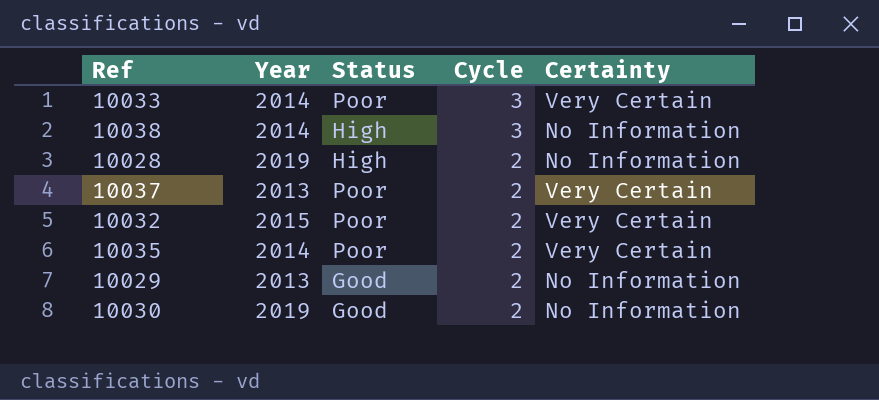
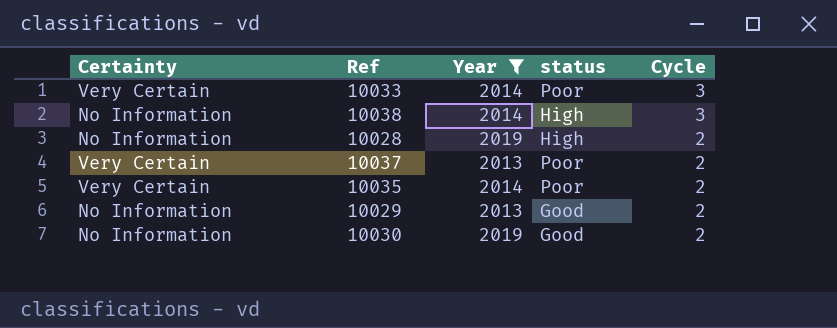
filter: none -> Year != 2015
column Certainty | position: 5 -> 1
column name: Status -> status

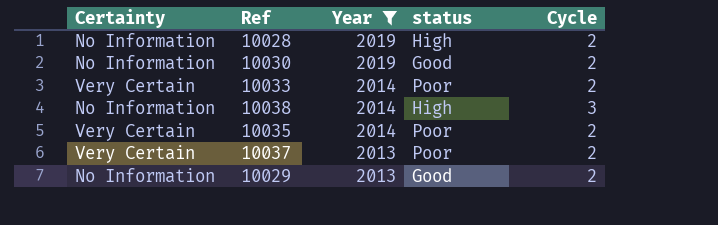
row order: Cycle descending -> Year descending
10033 | Cycle: 3 -> 2

